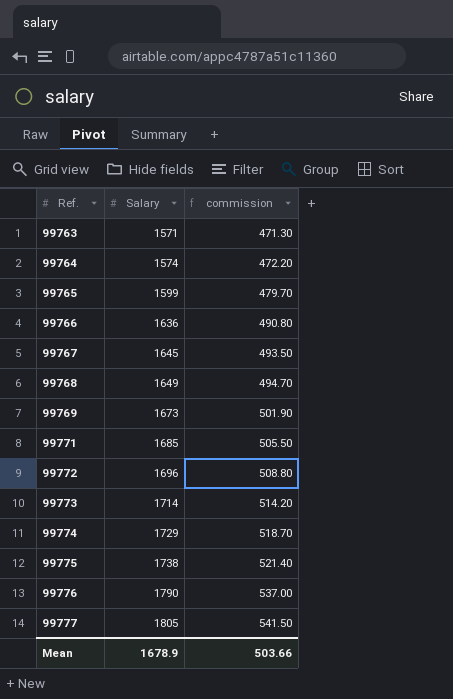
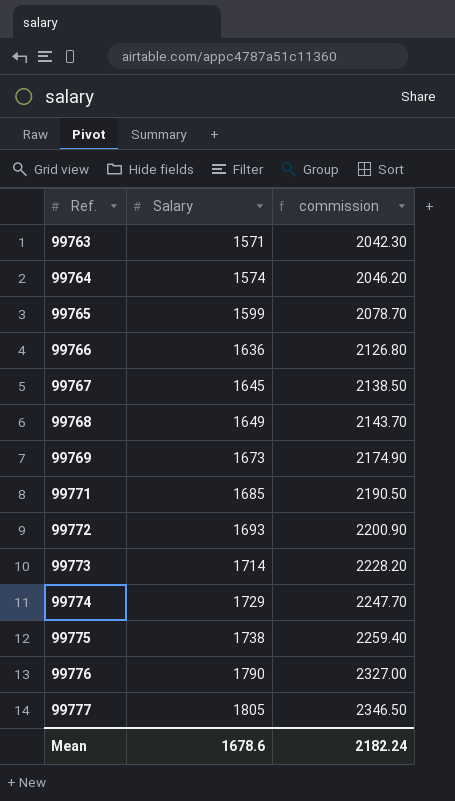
column commission | formula: [Salary] * 0.3 -> [Salary] * 1.3
99772 | Salary: 1696 -> 1693
Mean | Salary: 1678.9 -> 1678.6
Mean | commission: 503.66 -> 2182.24

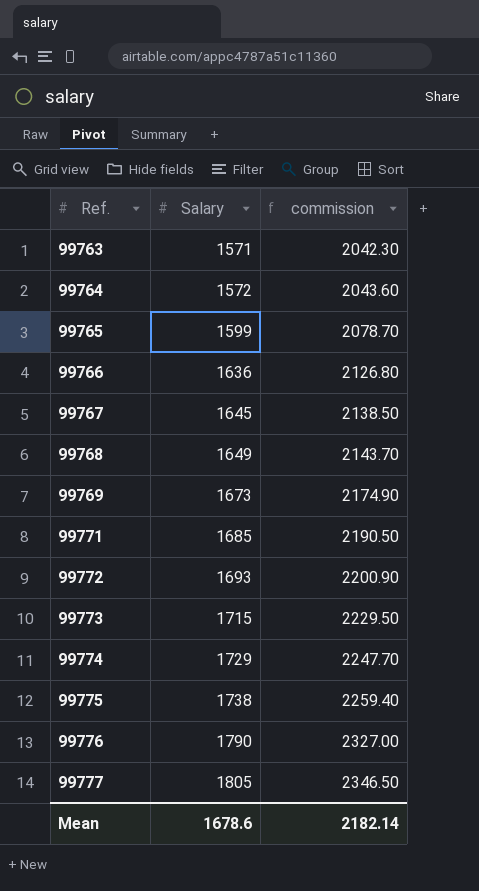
99764 | Salary: 1574 -> 1572
99764 | commission: 2046.20 -> 2043.60
99773 | Salary: 1714 -> 1715
99773 | commission: 2228.20 -> 2229.50
Mean | commission: 2182.24 -> 2182.14

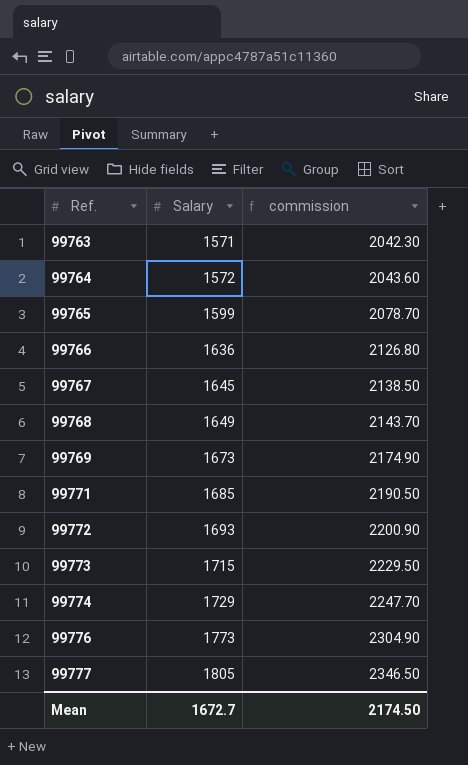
row 99775: 1738 | 2259.40 -> none
99776 | Salary: 1790 -> 1773
99776 | commission: 2327.00 -> 2304.90
Mean | Salary: 1678.6 -> 1672.7
Mean | commission: 2182.14 -> 2174.50

